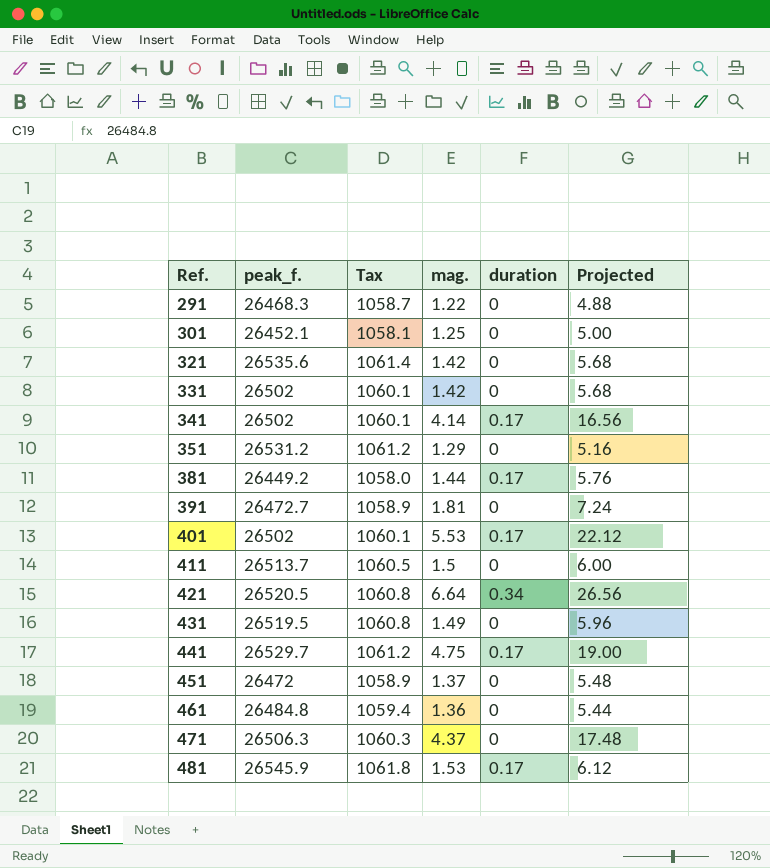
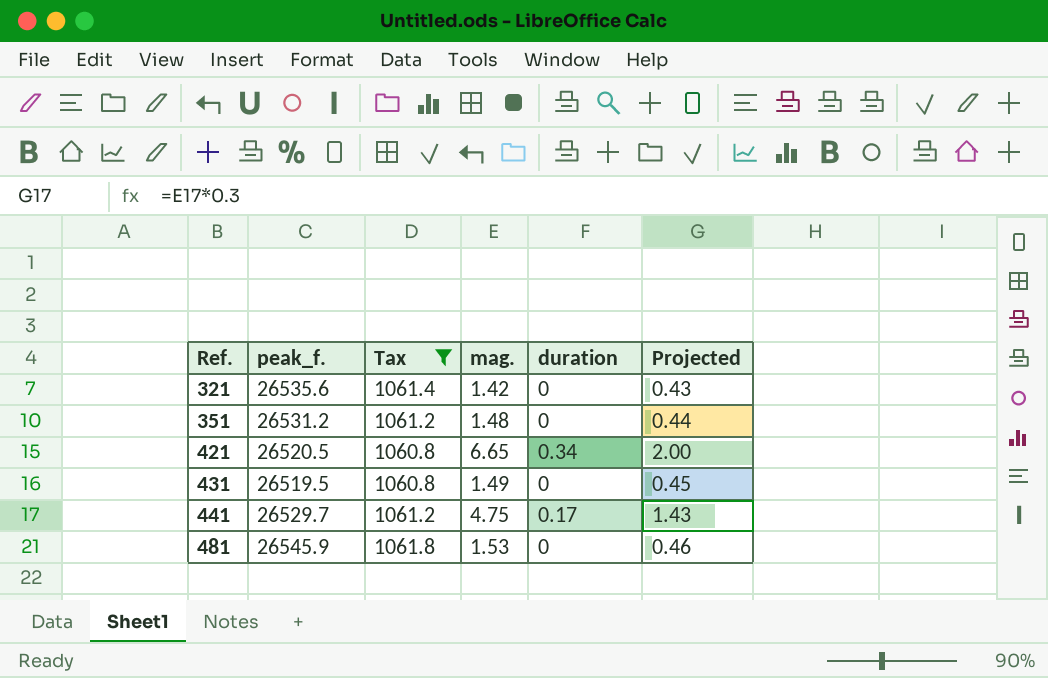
filter: none -> Tax >= 1060.8
column Projected | formula: [mag.] * 4 -> [mag.] * 0.3
351 | mag.: 1.29 -> 1.48
421 | mag.: 6.64 -> 6.65
481 | duration: 0.17 -> 0

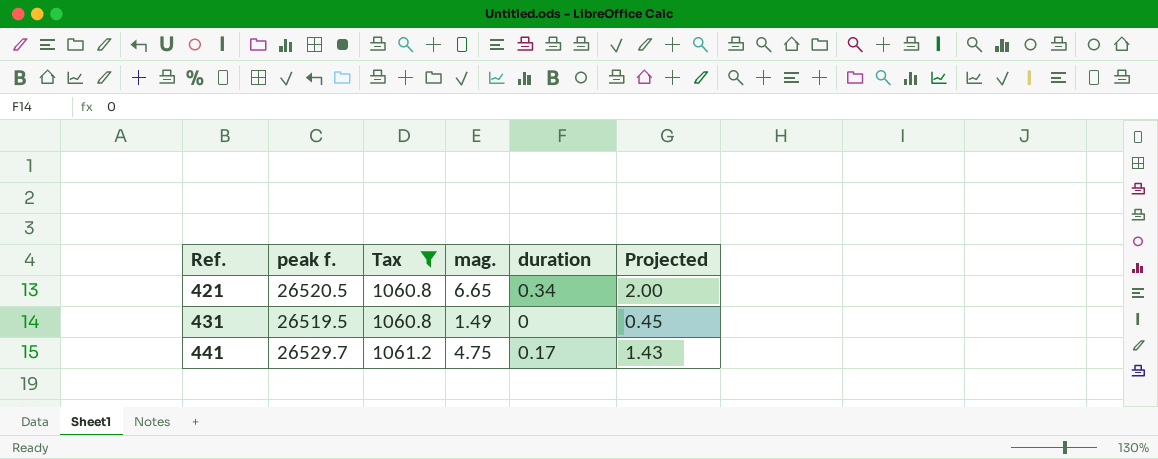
column name: peak_f. -> peak f.
row 321: 26535.6 | 1061.4 | 1.42 | 0 | 0.43 -> none
row 351: 26531.2 | 1061.2 | 1.48 | 0 | 0.44 -> none
row 481: 26545.9 | 1061.8 | 1.53 | 0 | 0.46 -> none

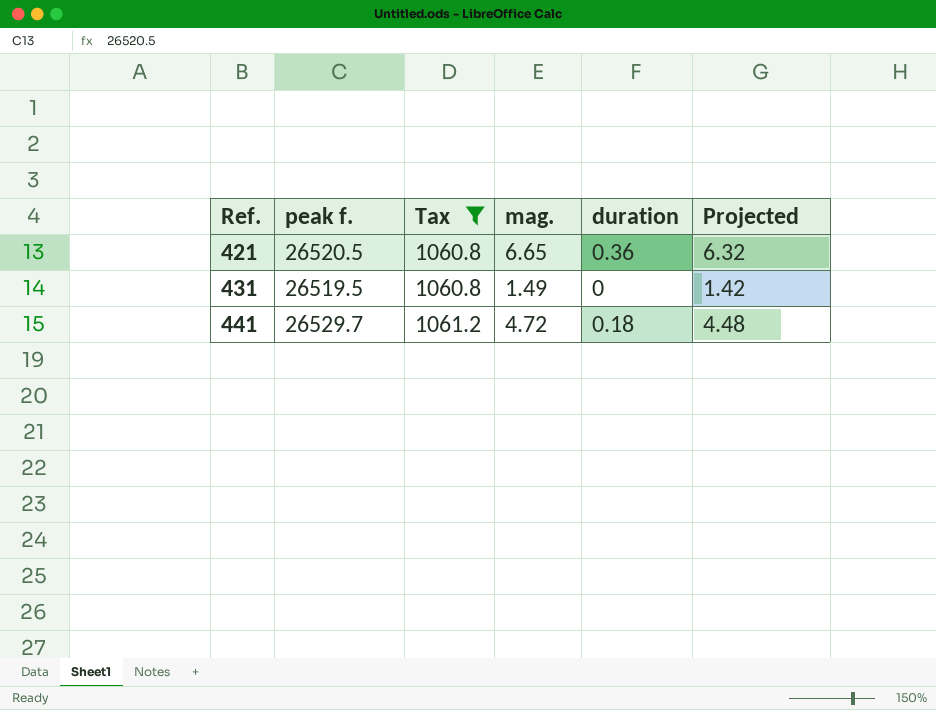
column Projected | formula: [mag.] * 0.3 -> [mag.] * 0.95
421 | duration: 0.34 -> 0.36
441 | mag.: 4.75 -> 4.72
441 | duration: 0.17 -> 0.18

